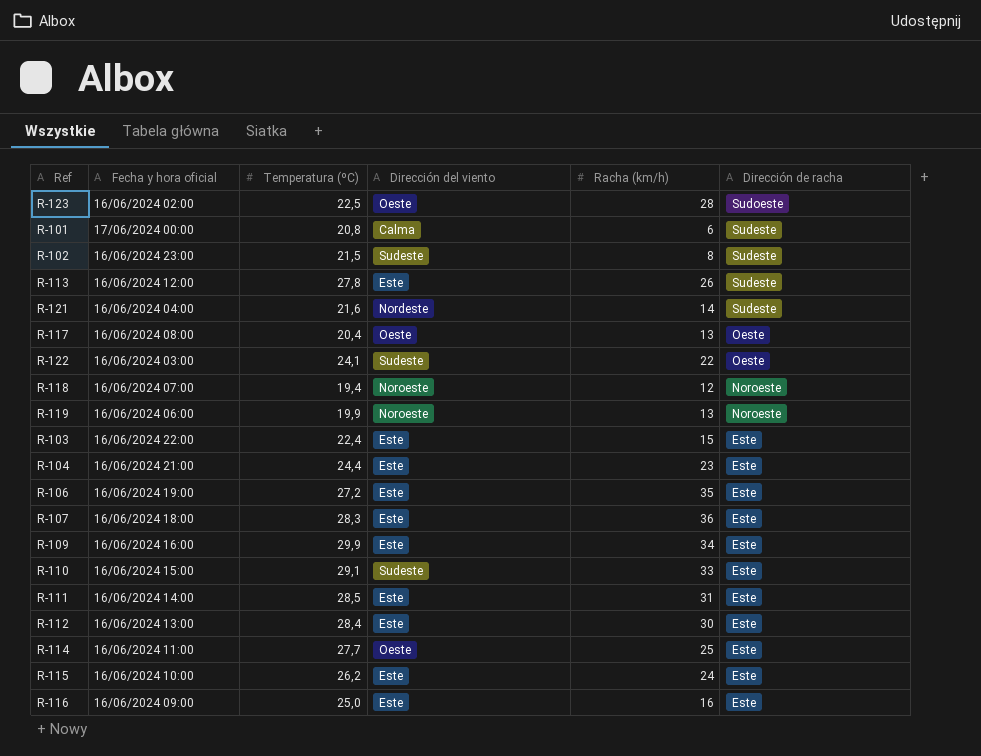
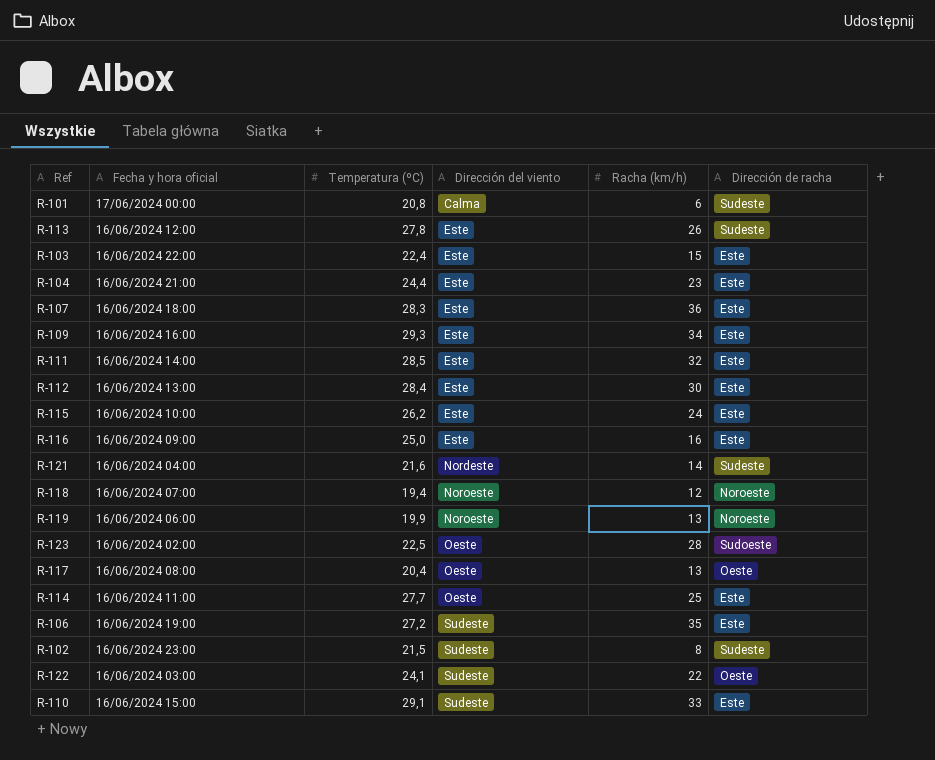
row order: Dirección de racha descending -> Dirección del viento ascending
R-109 | Temperatura (ºC): 29,9 -> 29,3
R-111 | Racha (km/h): 31 -> 32
R-106 | Dirección del viento: Este -> Sudeste

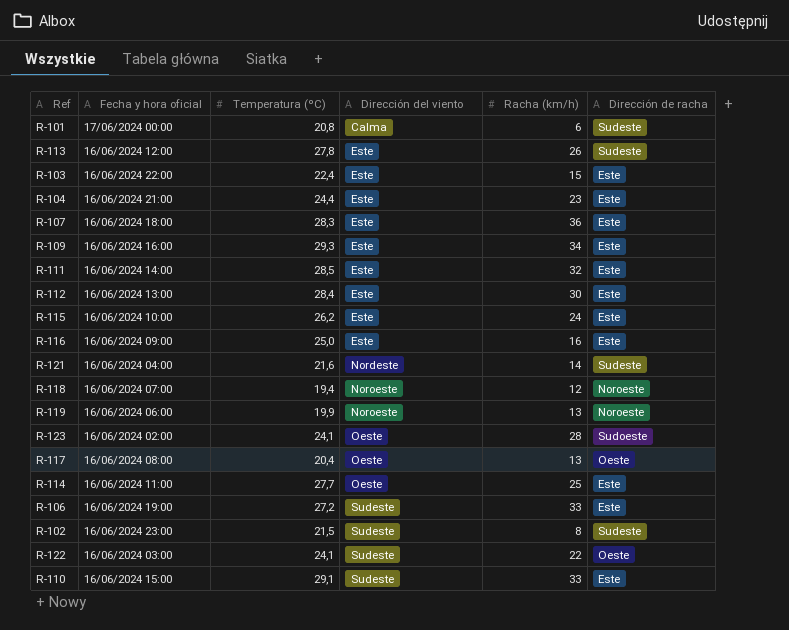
R-123 | Temperatura (ºC): 22,5 -> 24,1
R-106 | Racha (km/h): 35 -> 33

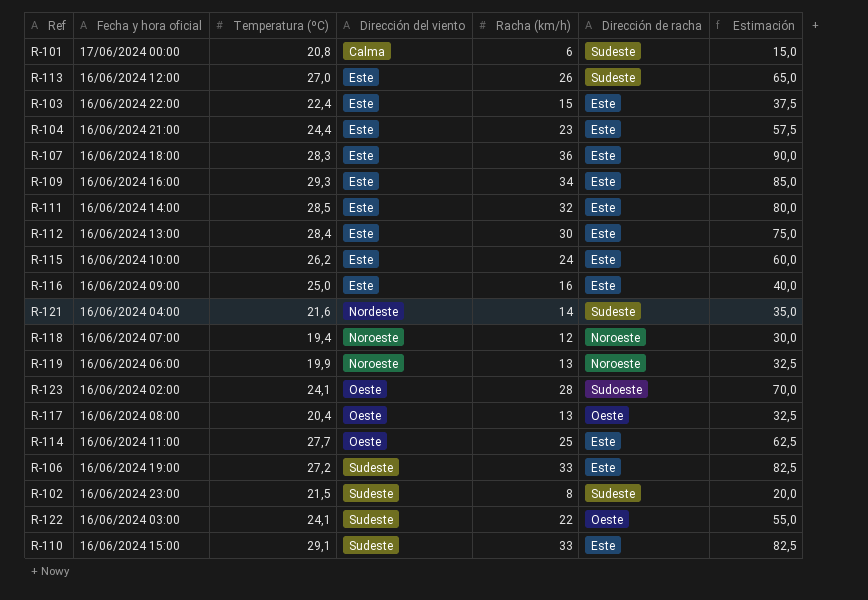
column Estimación | formula: none -> [Racha (km/h)] * 2,5
R-113 | Temperatura (ºC): 27,8 -> 27,0

